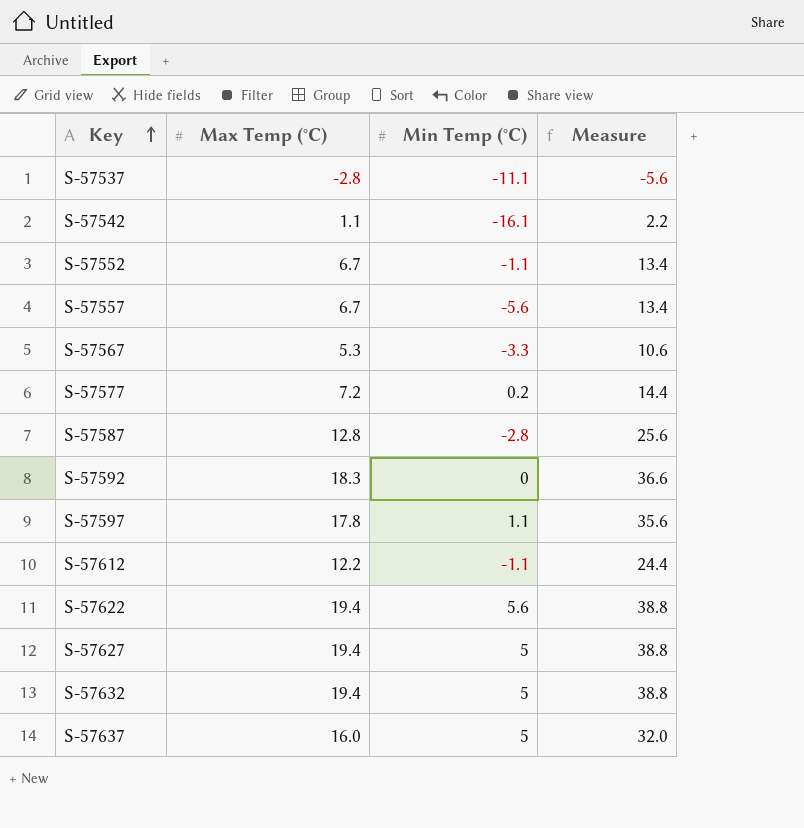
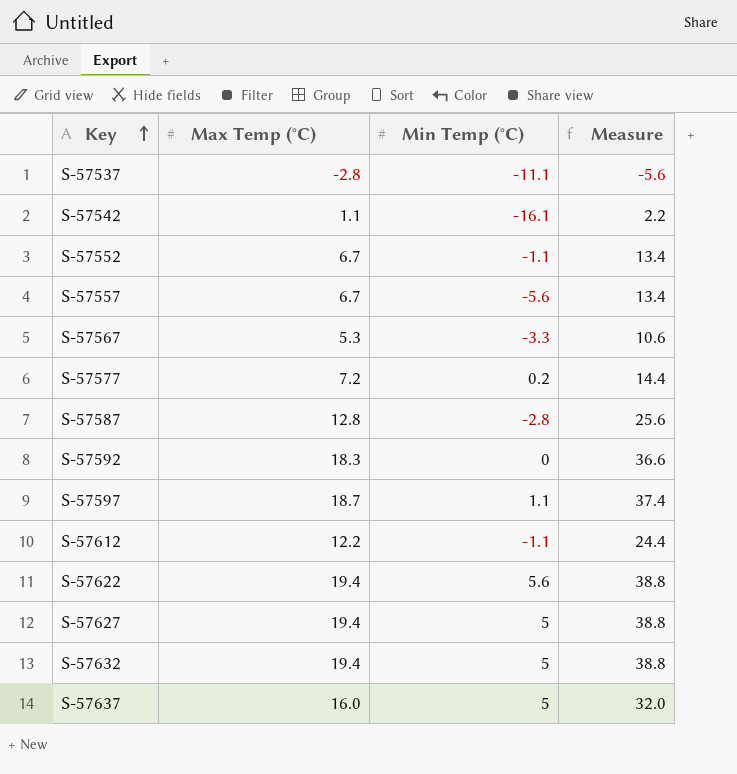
S-57597 | Max Temp (°C): 17.8 -> 18.7
S-57597 | Measure: 35.6 -> 37.4

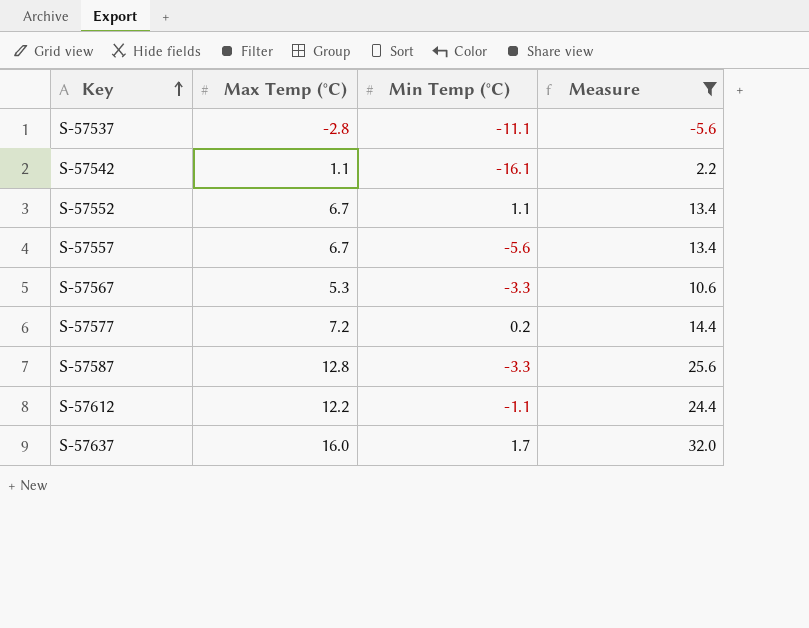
filter: none -> Measure <= 32.0
S-57552 | Min Temp (°C): -1.1 -> 1.1
S-57587 | Min Temp (°C): -2.8 -> -3.3
S-57637 | Min Temp (°C): 5 -> 1.7

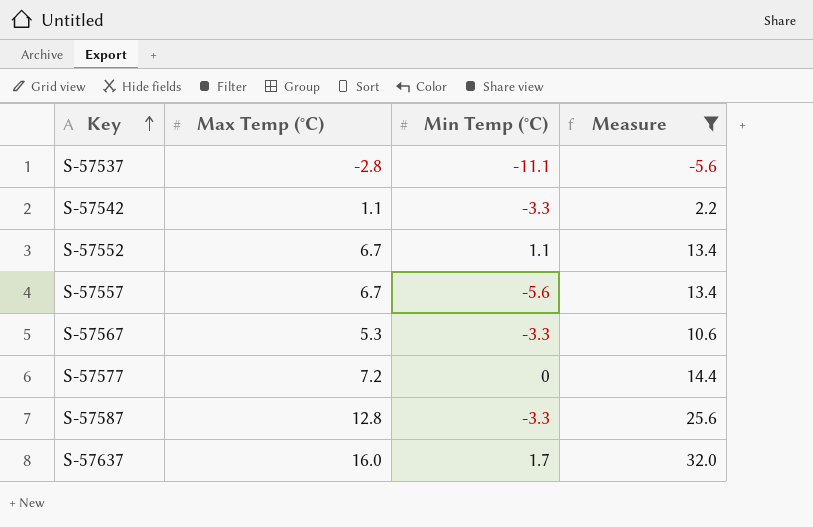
row S-57612: 12.2 | -1.1 | 24.4 -> none
S-57542 | Min Temp (°C): -16.1 -> -3.3
S-57577 | Min Temp (°C): 0.2 -> 0

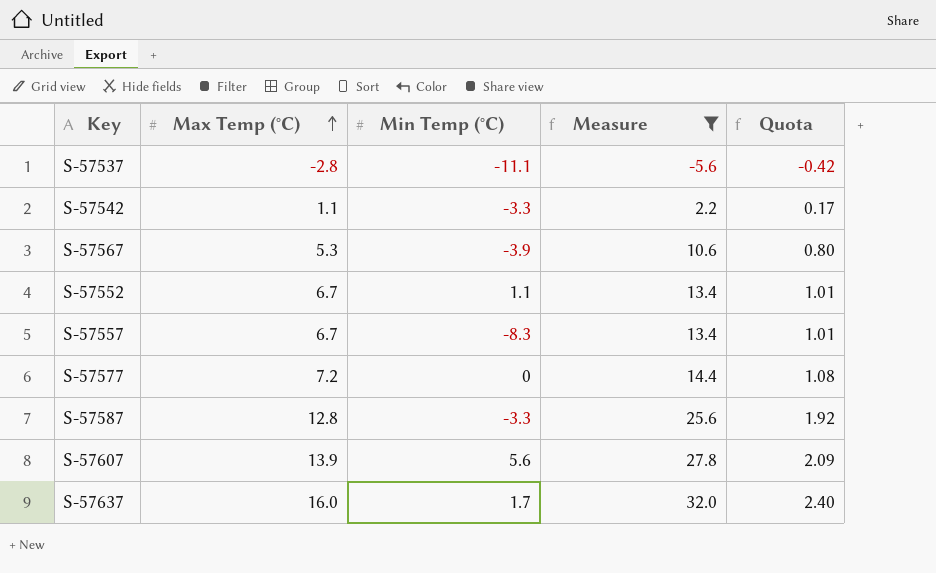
row order: Key ascending -> Max Temp (°C) ascending
column Quota | formula: none -> [Max Temp (°C)] * 0.15
S-57567 | Min Temp (°C): -3.3 -> -3.9
S-57557 | Min Temp (°C): -5.6 -> -8.3
row S-57607: none -> 13.9 | 5.6 | 27.8 | 2.09

